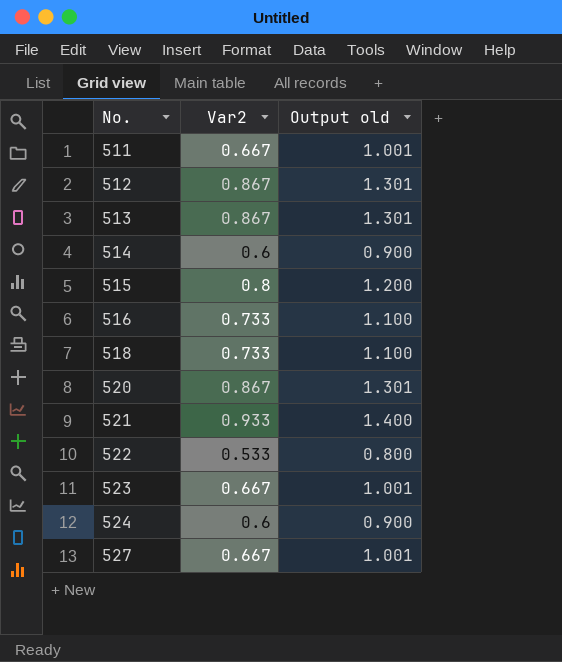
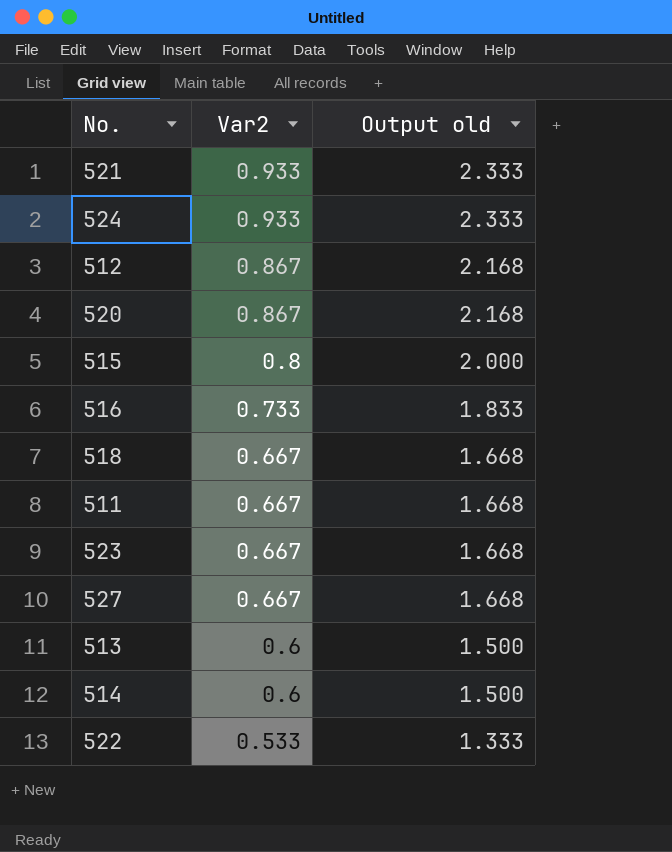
row order: No. ascending -> Var2 descending
column Output old | formula: [Var2] * 1.5 -> [Var2] * 2.5
524 | Var2: 0.6 -> 0.933
518 | Var2: 0.733 -> 0.667
513 | Var2: 0.867 -> 0.6

